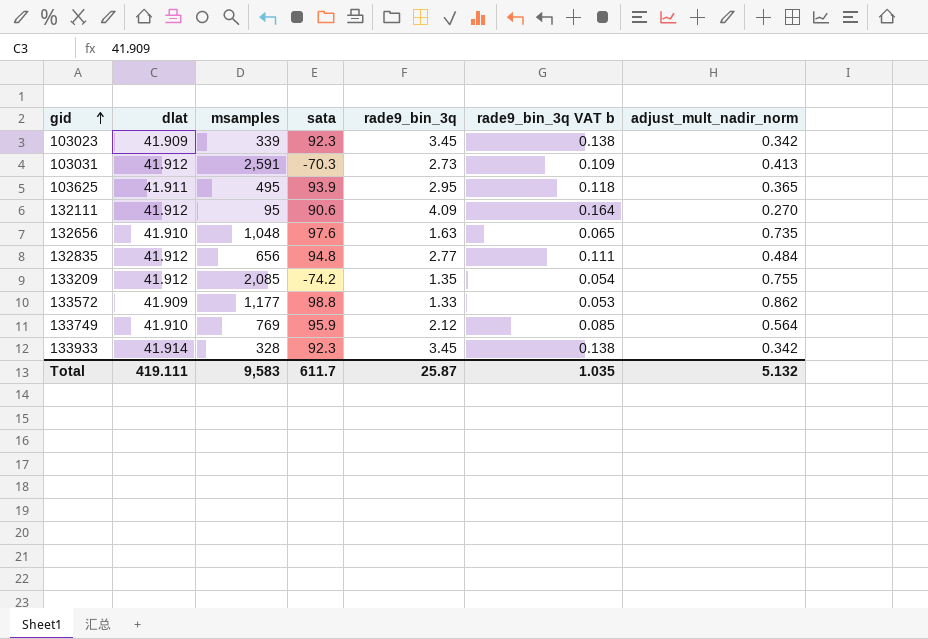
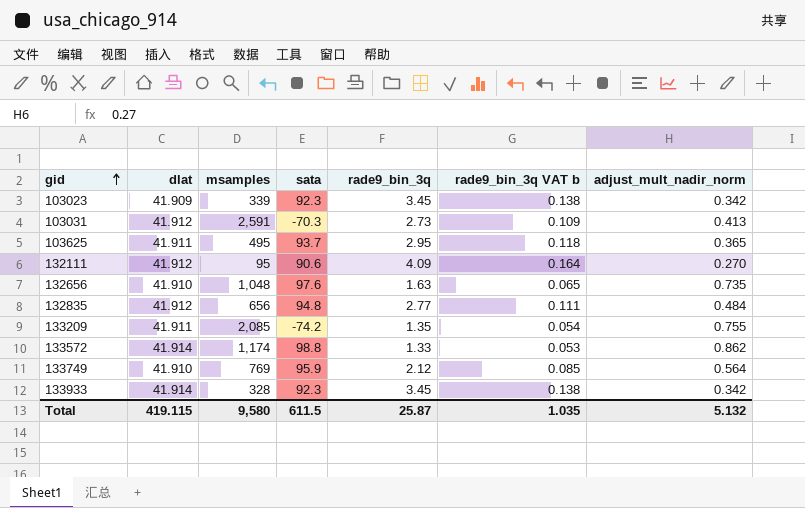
103625 | sata: 93.9 -> 93.7
133209 | dlat: 41.912 -> 41.911
133572 | dlat: 41.909 -> 41.914
133572 | msamples: 1,177 -> 1,174
Total | dlat: 419.111 -> 419.115
Total | msamples: 9,583 -> 9,580
Total | sata: 611.7 -> 611.5

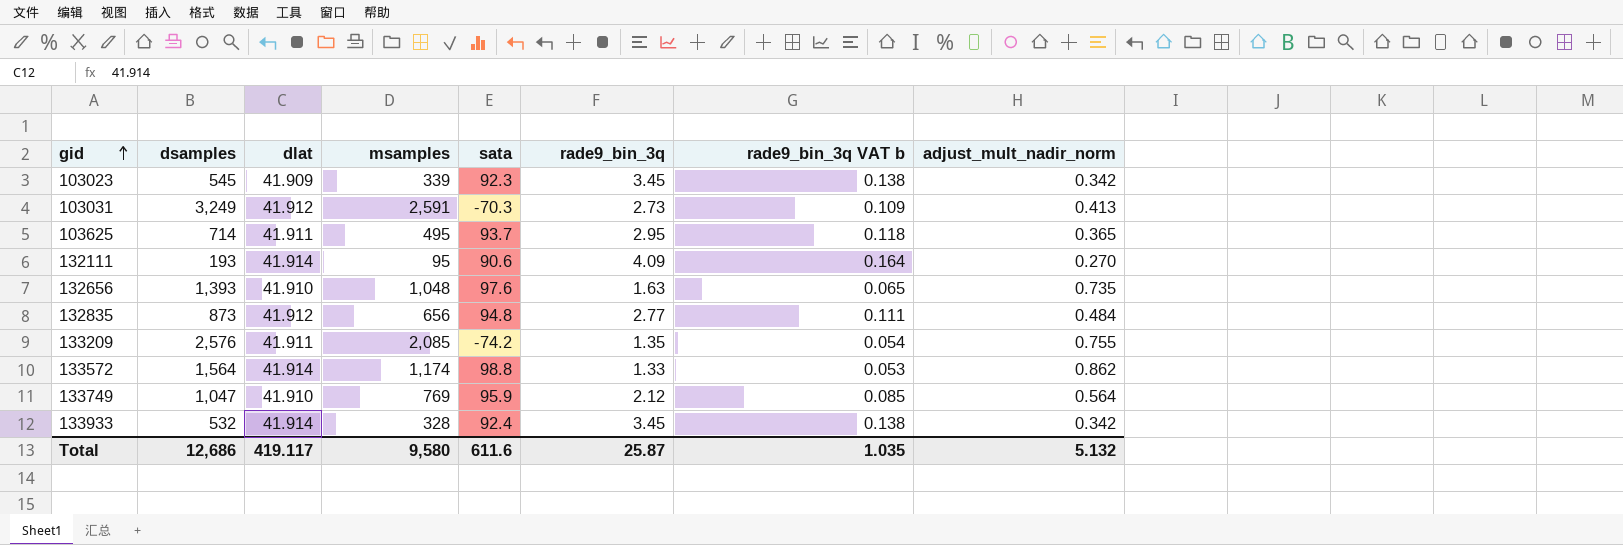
column dsamples | position: none -> 2
132111 | dlat: 41.912 -> 41.914
133933 | sata: 92.3 -> 92.4
Total | dlat: 419.115 -> 419.117
Total | sata: 611.5 -> 611.6

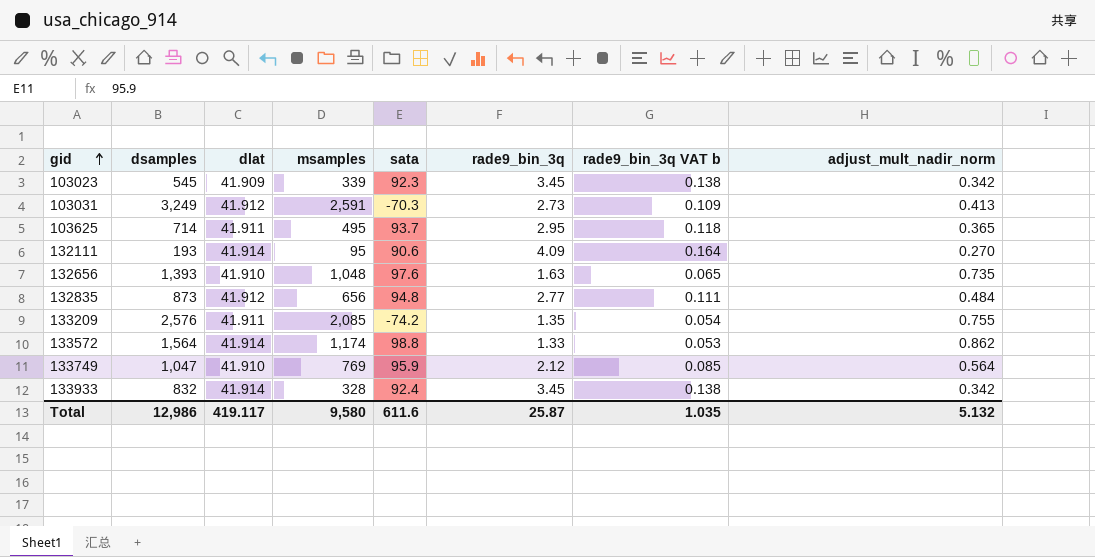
133933 | dsamples: 532 -> 832
Total | dsamples: 12,686 -> 12,986

